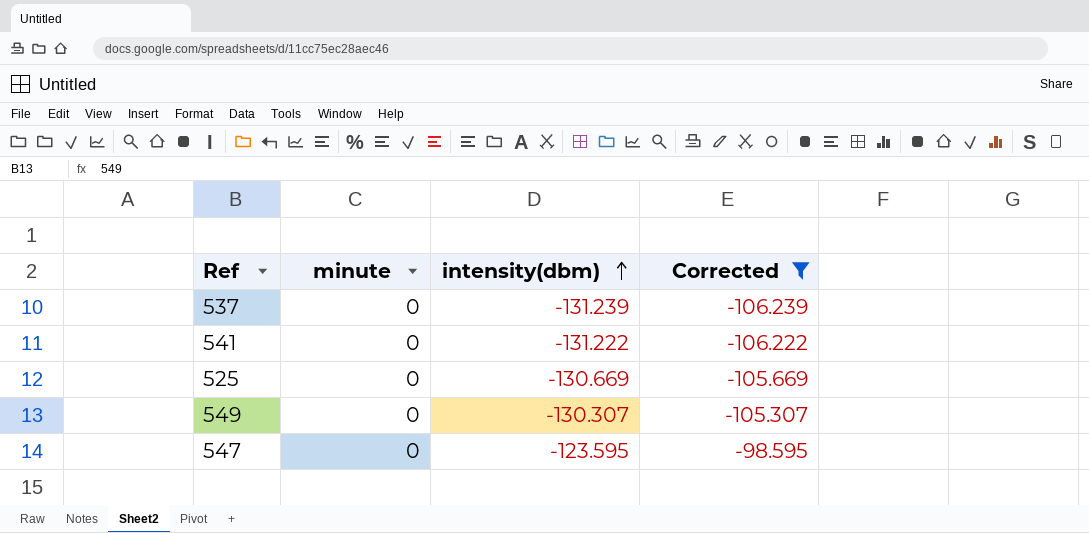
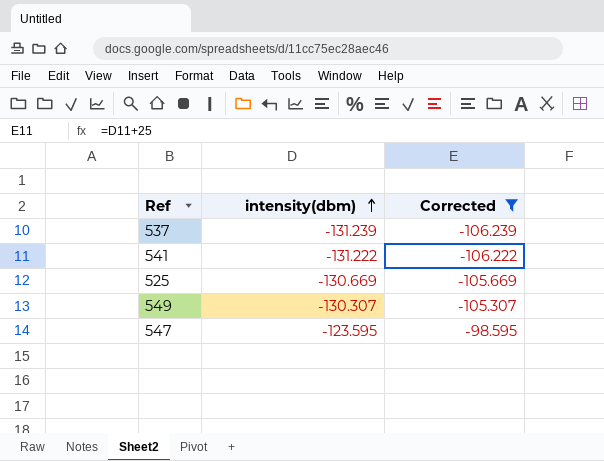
column minute | position: 2 -> none

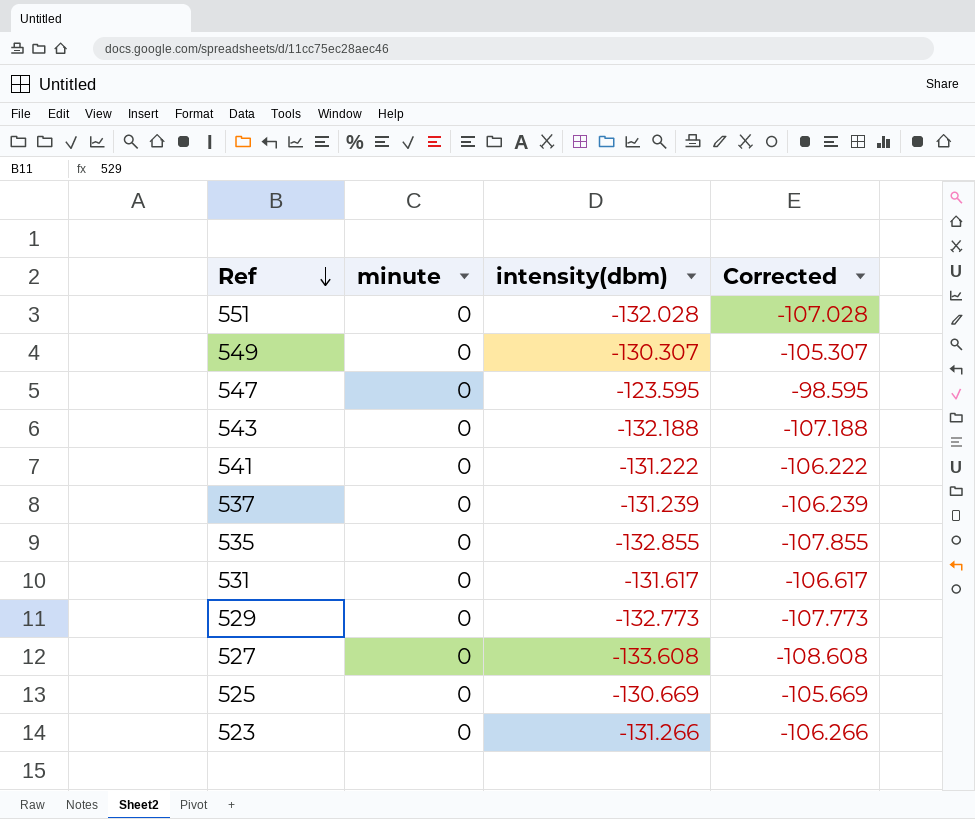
filter: Corrected >= -106.239 -> none
row order: intensity(dbm) ascending -> Ref descending
column minute | position: none -> 2

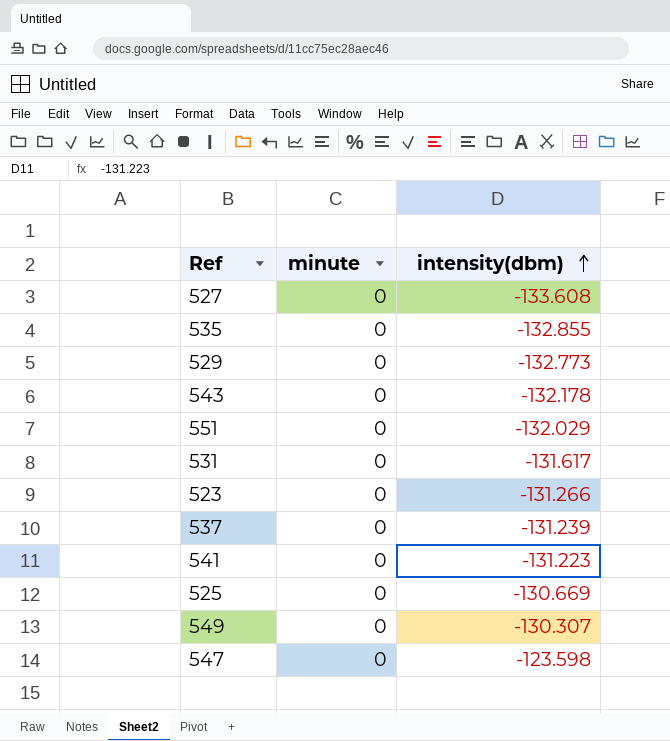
row order: Ref descending -> intensity(dbm) ascending
column Corrected | formula: [intensity(dbm)] + 25 -> none
543 | intensity(dbm): -132.188 -> -132.178
551 | intensity(dbm): -132.028 -> -132.029
541 | intensity(dbm): -131.222 -> -131.223
547 | intensity(dbm): -123.595 -> -123.598

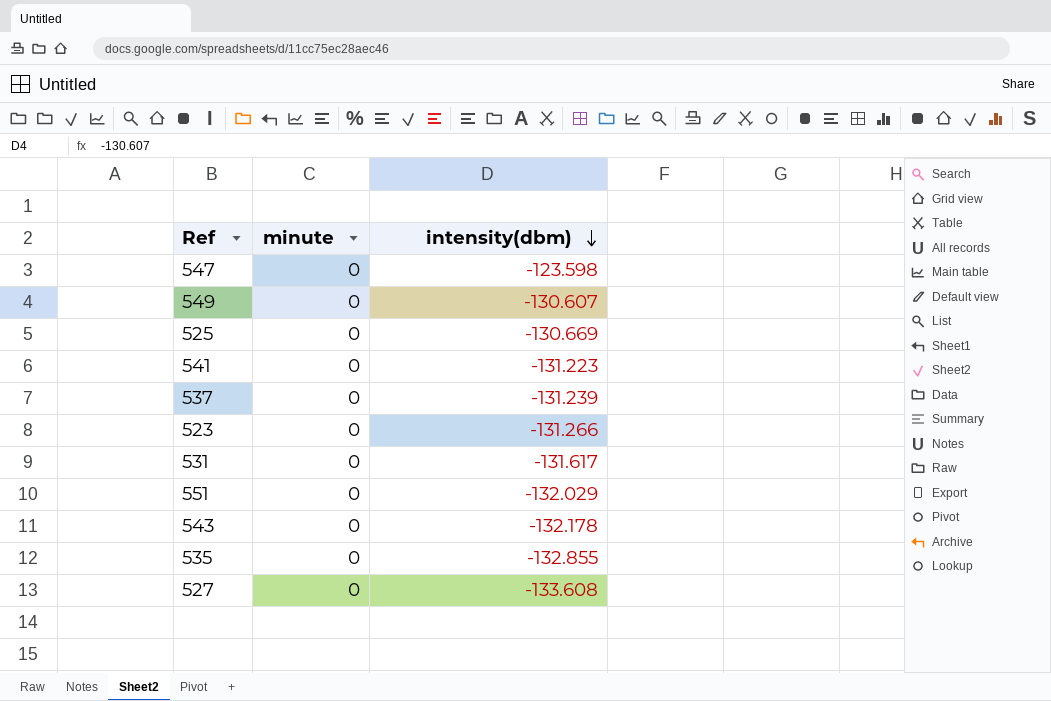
row order: intensity(dbm) ascending -> intensity(dbm) descending
row 529: 0 | -132.773 -> none
549 | intensity(dbm): -130.307 -> -130.607

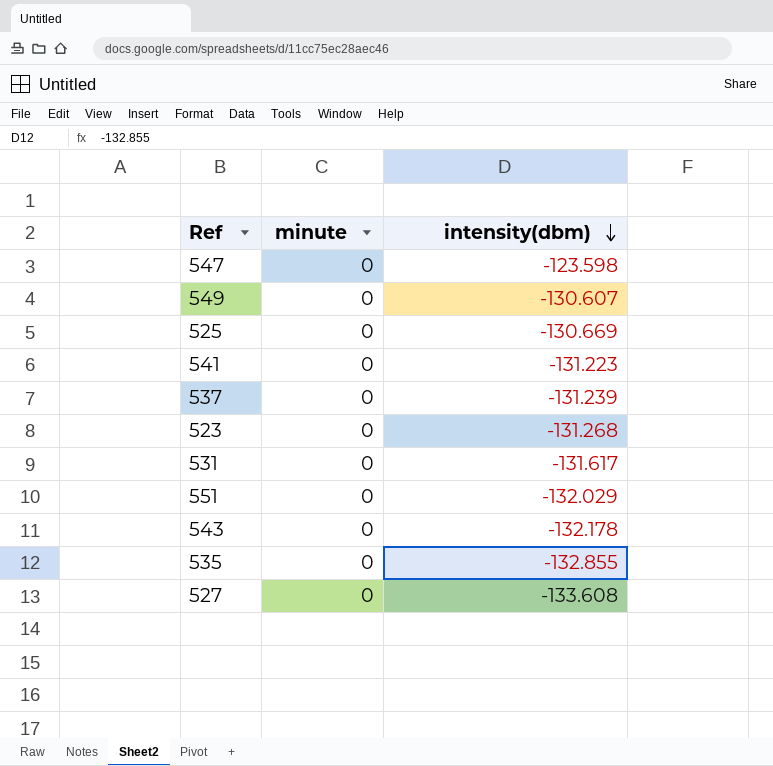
523 | intensity(dbm): -131.266 -> -131.268

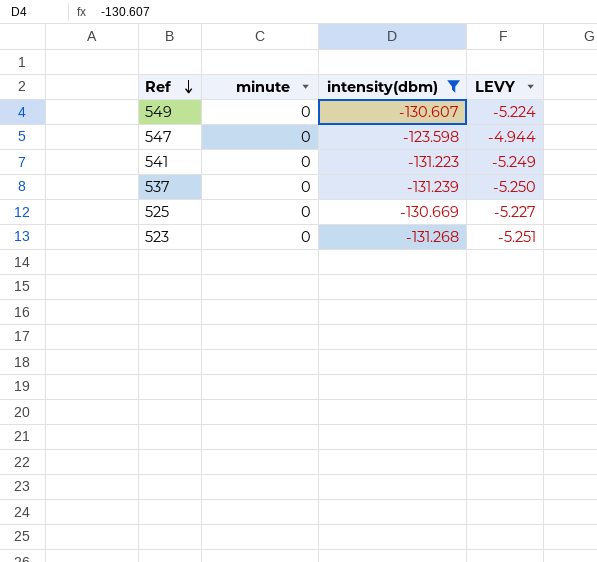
filter: none -> intensity(dbm) >= -131.268
row order: intensity(dbm) descending -> Ref descending
column LEVY | formula: none -> [intensity(dbm)] * 0.04

